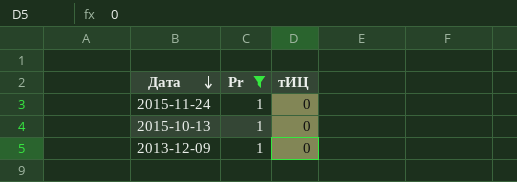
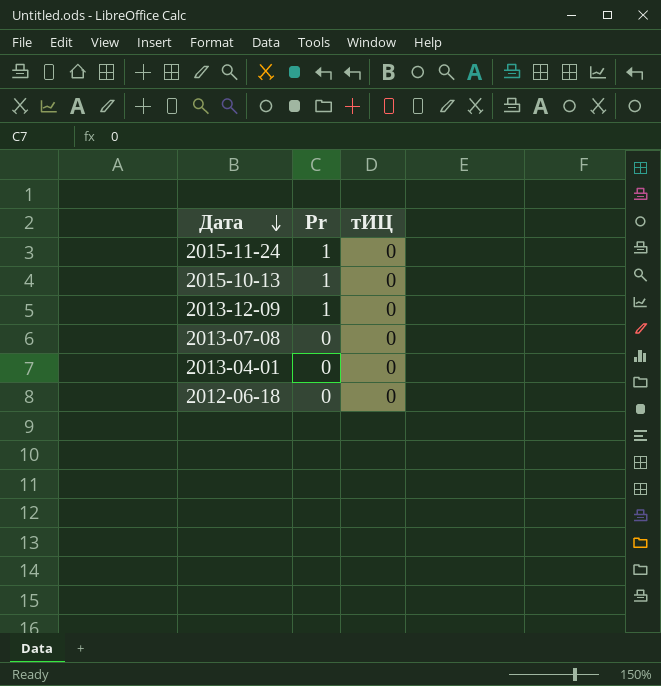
filter: Pr = 1 -> none

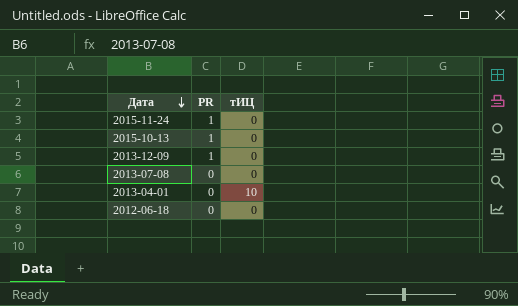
column name: Pr -> PR
2013-04-01 | тИЦ: 0 -> 10

